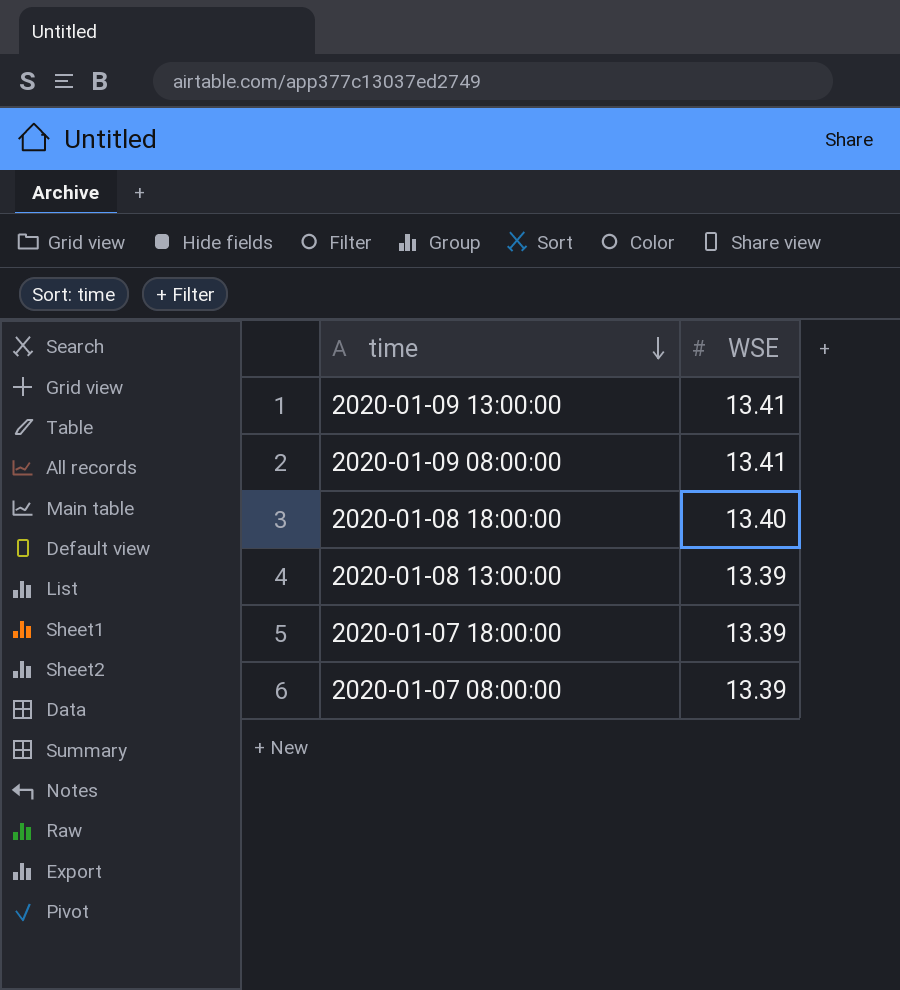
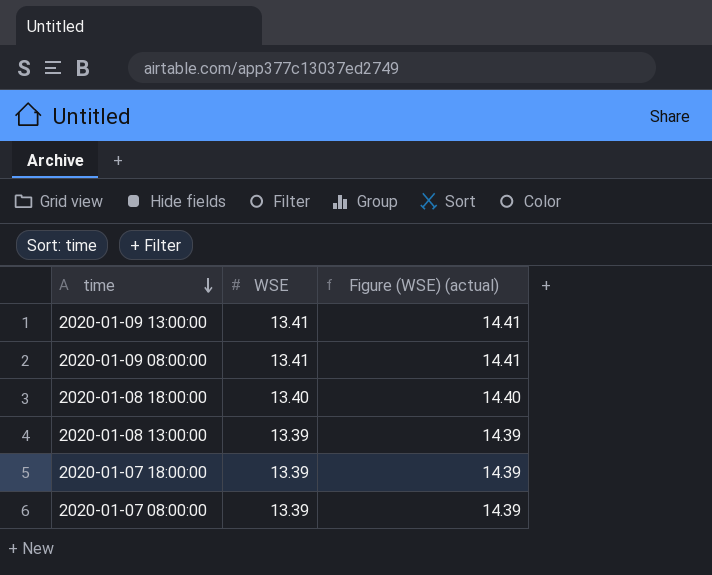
column Figure (WSE) (actual) | formula: none -> [WSE] + 1

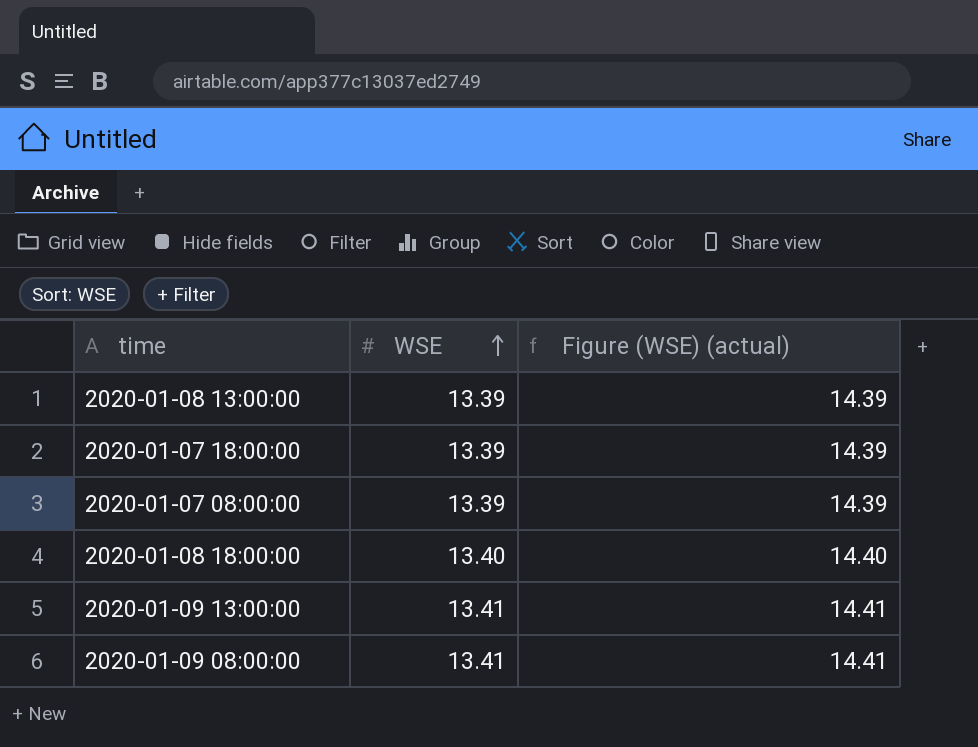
row order: time descending -> WSE ascending

